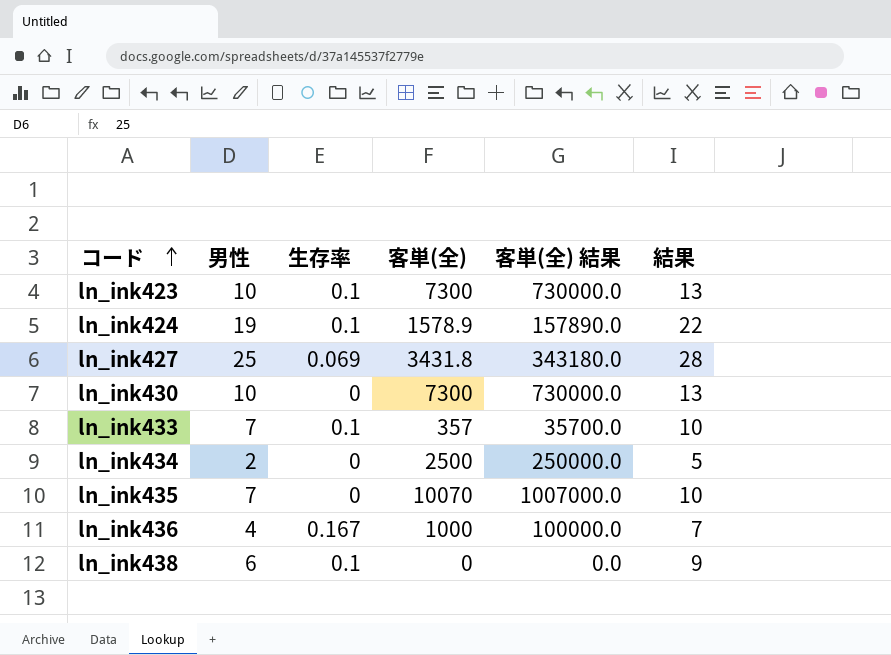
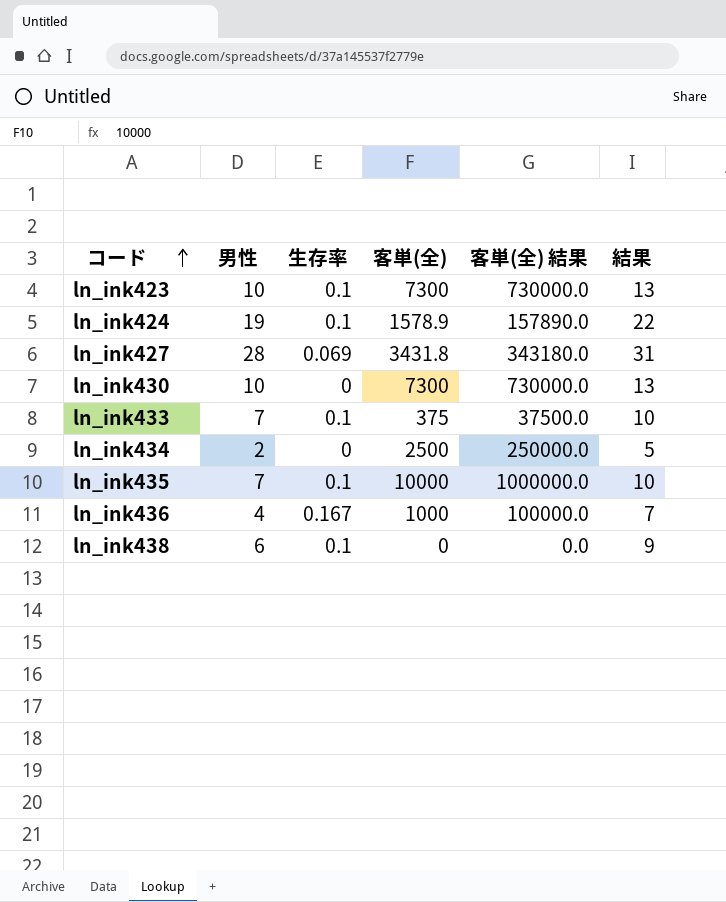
ln_ink427 | 男性: 25 -> 28
ln_ink427 | 結果: 28 -> 31
ln_ink433 | 客単(全): 357 -> 375
ln_ink433 | 客単(全) 結果: 35700.0 -> 37500.0
ln_ink435 | 生存率: 0 -> 0.1
ln_ink435 | 客単(全): 10070 -> 10000
ln_ink435 | 客単(全) 結果: 1007000.0 -> 1000000.0

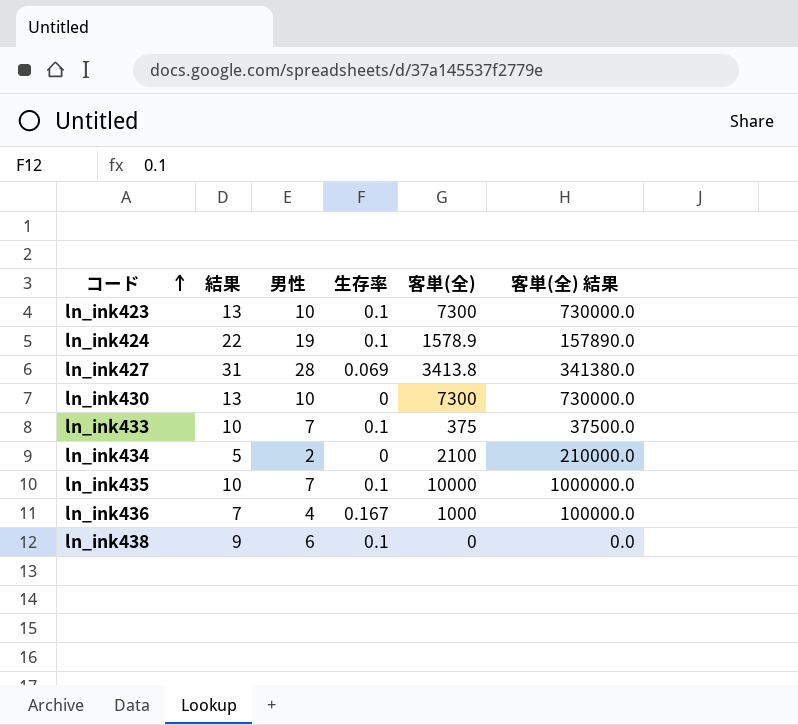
column 結果 | position: 6 -> 2
ln_ink427 | 客単(全): 3431.8 -> 3413.8
ln_ink427 | 客単(全) 結果: 343180.0 -> 341380.0
ln_ink434 | 客単(全): 2500 -> 2100
ln_ink434 | 客単(全) 結果: 250000.0 -> 210000.0

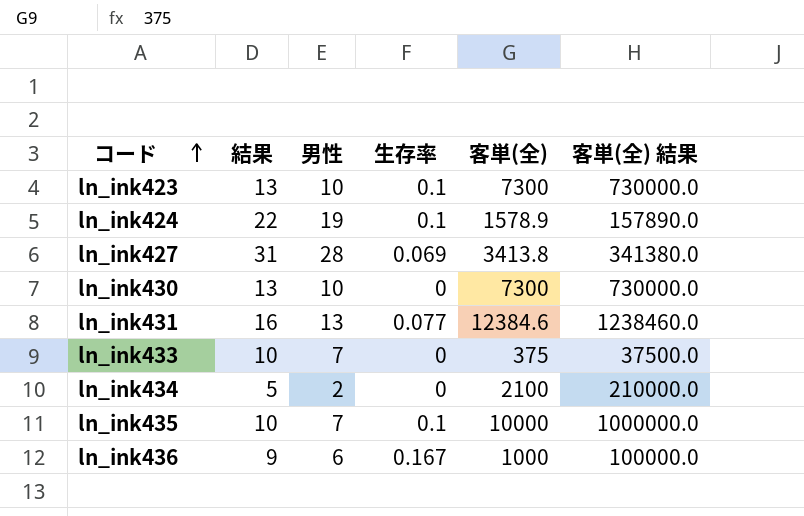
row ln_ink438: 9 | 6 | 0.1 | 0 | 0.0 -> none
row ln_ink431: none -> 16 | 13 | 0.077 | 12384.6 | 1238460.0
ln_ink433 | 生存率: 0.1 -> 0
ln_ink436 | 結果: 7 -> 9
ln_ink436 | 男性: 4 -> 6

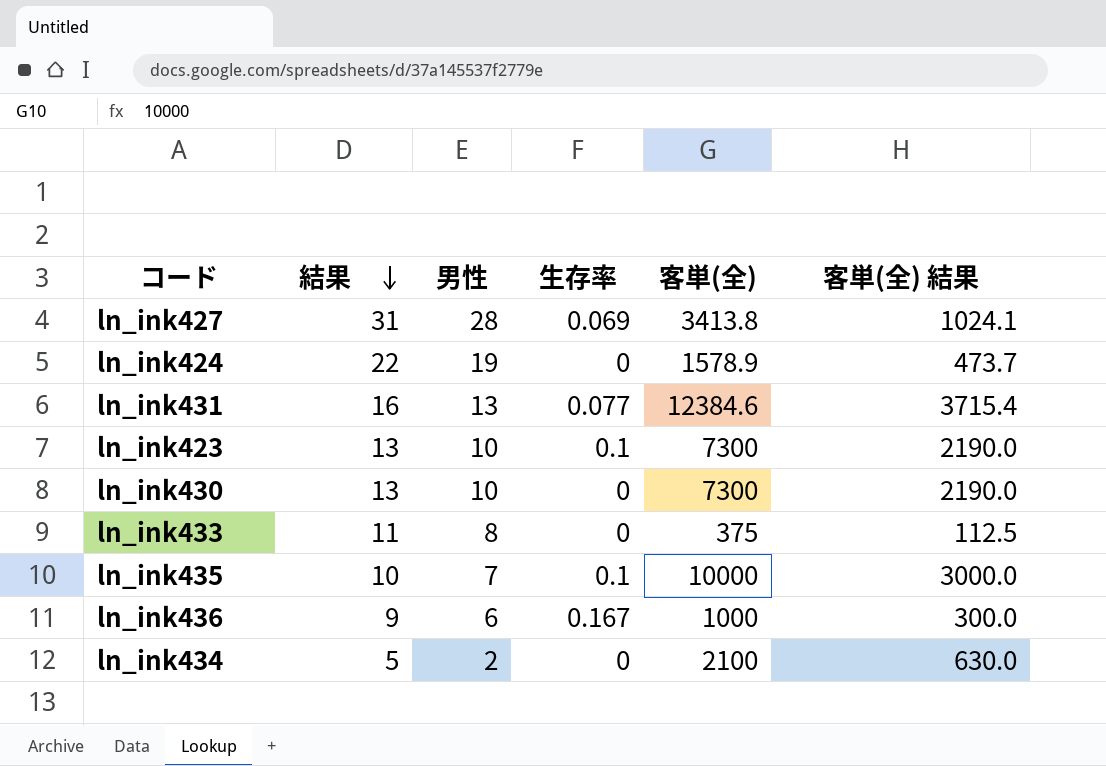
row order: コード ascending -> 結果 descending
column 客単(全) 結果 | formula: [客単(全)] * 100 -> [客単(全)] * 0.3
ln_ink424 | 生存率: 0.1 -> 0
ln_ink433 | 結果: 10 -> 11
ln_ink433 | 男性: 7 -> 8

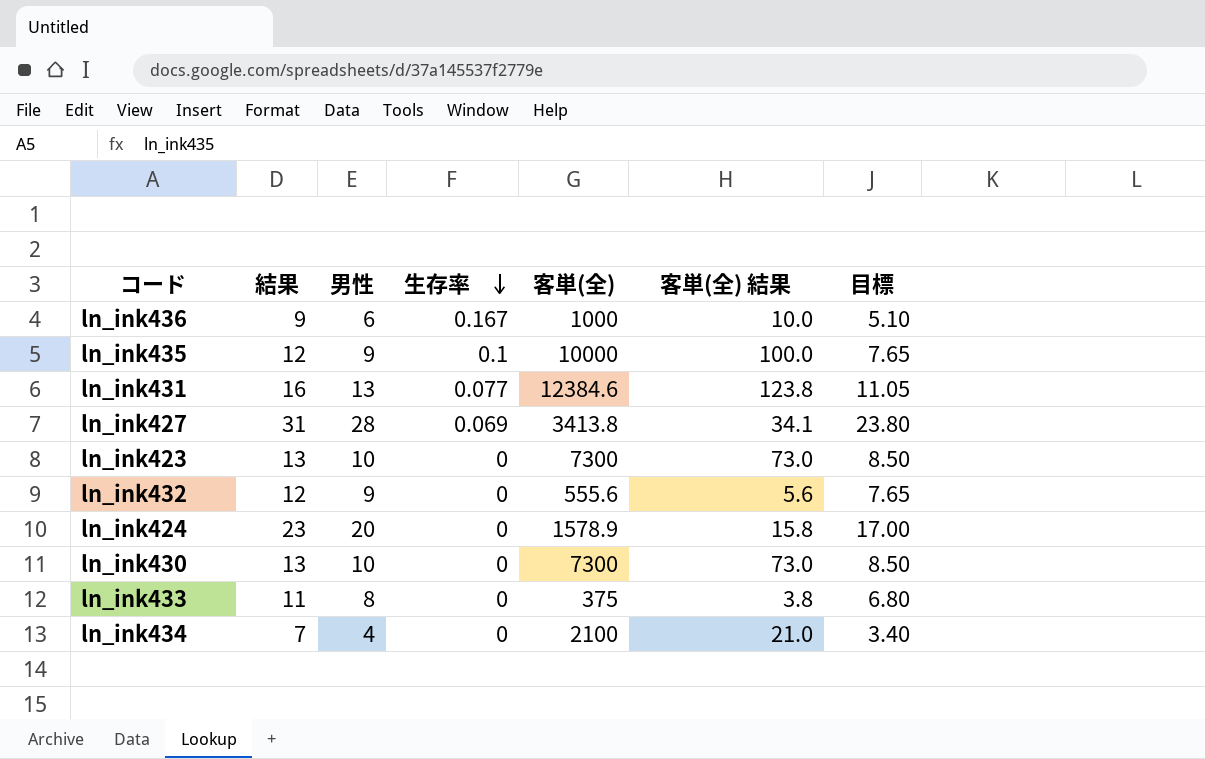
row order: 結果 descending -> 生存率 descending
column 客単(全) 結果 | formula: [客単(全)] * 0.3 -> [客単(全)] * 0.01
column 目標 | formula: none -> [男性] * 0.85
ln_ink435 | 結果: 10 -> 12
ln_ink435 | 男性: 7 -> 9
ln_ink423 | 生存率: 0.1 -> 0
row ln_ink432: none -> 12 | 9 | 0 | 555.6 | 5.6 | 7.65
ln_ink424 | 結果: 22 -> 23
ln_ink424 | 男性: 19 -> 20
ln_ink434 | 結果: 5 -> 7
ln_ink434 | 男性: 2 -> 4

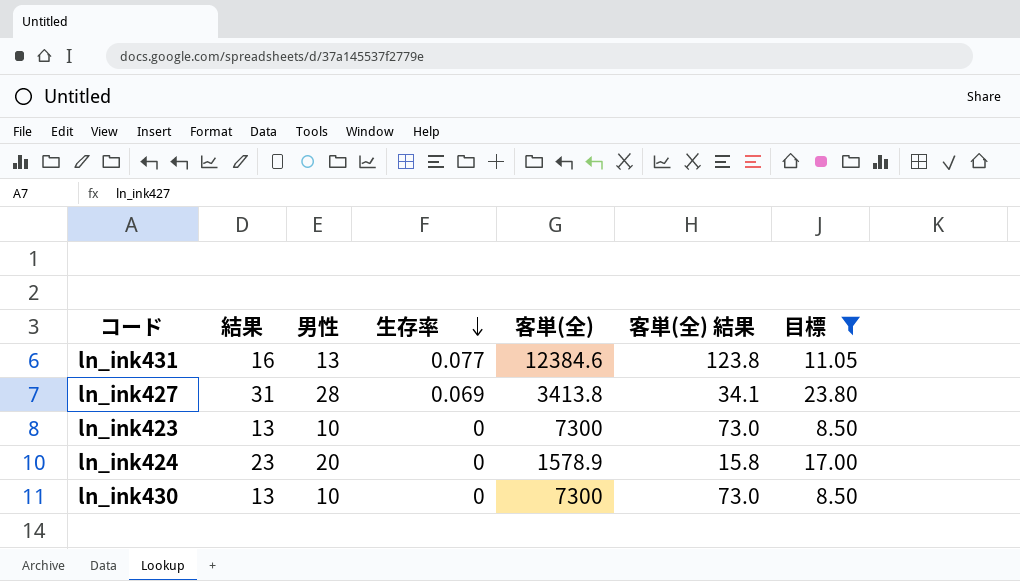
filter: none -> 目標 >= 8.50

